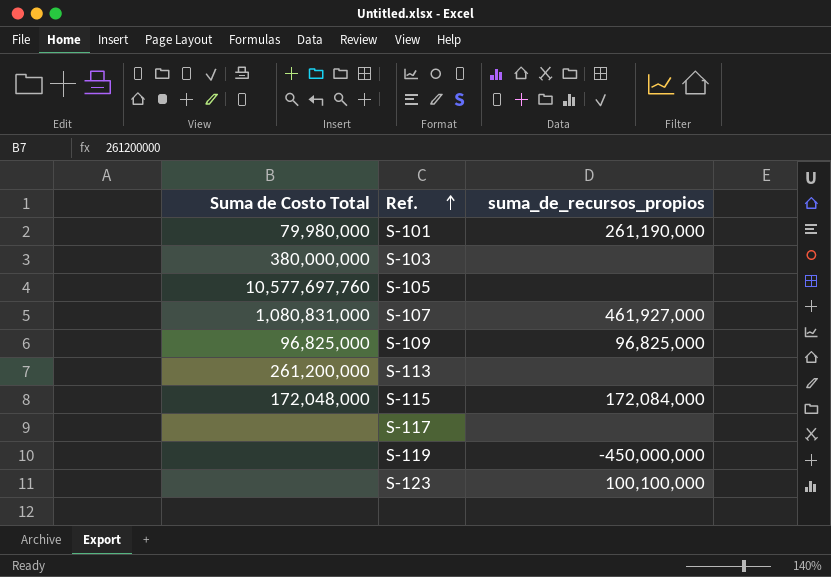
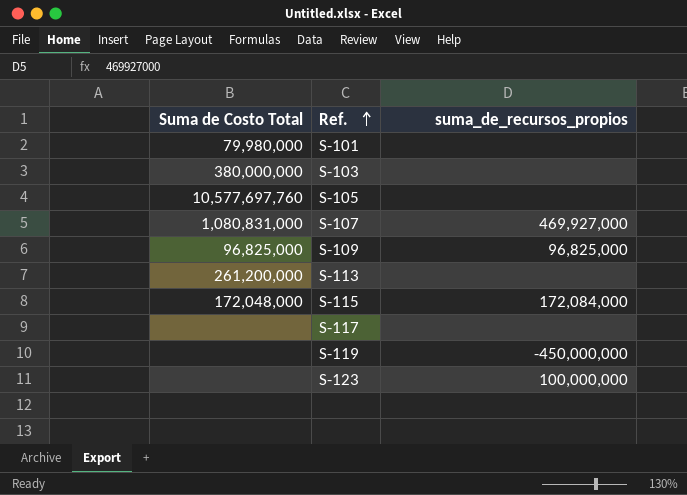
S-101 | suma_de_recursos_propios: 261,190,000 -> none
S-107 | suma_de_recursos_propios: 461,927,000 -> 469,927,000
S-123 | suma_de_recursos_propios: 100,100,000 -> 100,000,000

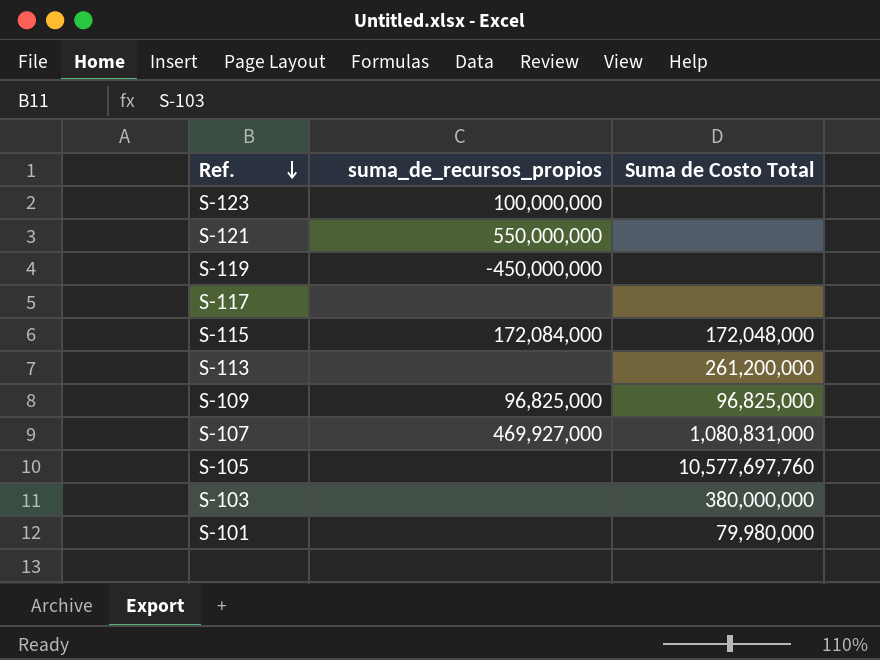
row order: Ref. ascending -> Ref. descending
column Suma de Costo Total | position: 1 -> 3
row S-121: none -> 550,000,000 | none

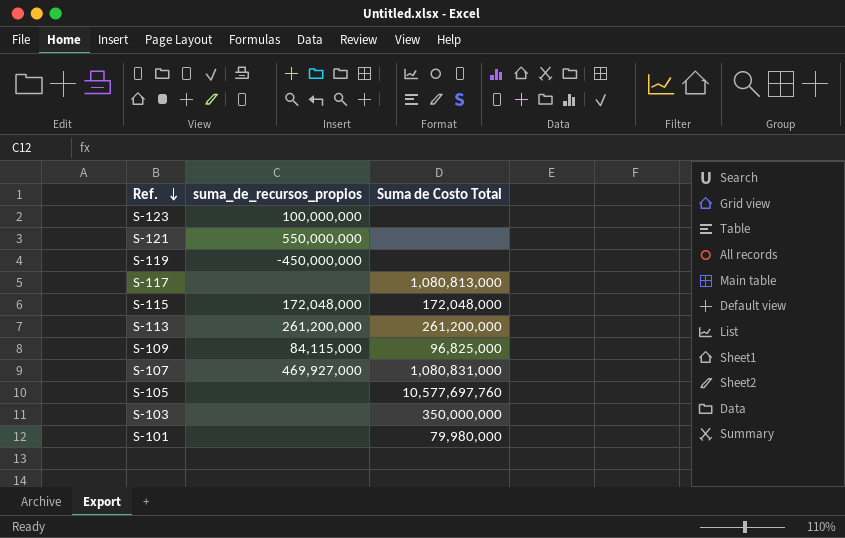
S-117 | Suma de Costo Total: none -> 1,080,813,000
S-115 | suma_de_recursos_propios: 172,084,000 -> 172,048,000
S-113 | suma_de_recursos_propios: none -> 261,200,000
S-109 | suma_de_recursos_propios: 96,825,000 -> 84,115,000
S-103 | Suma de Costo Total: 380,000,000 -> 350,000,000

